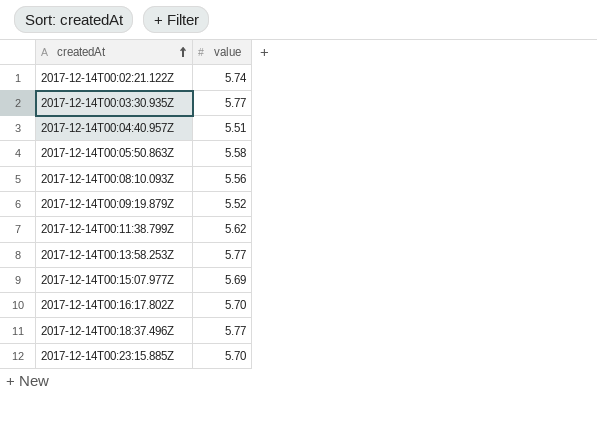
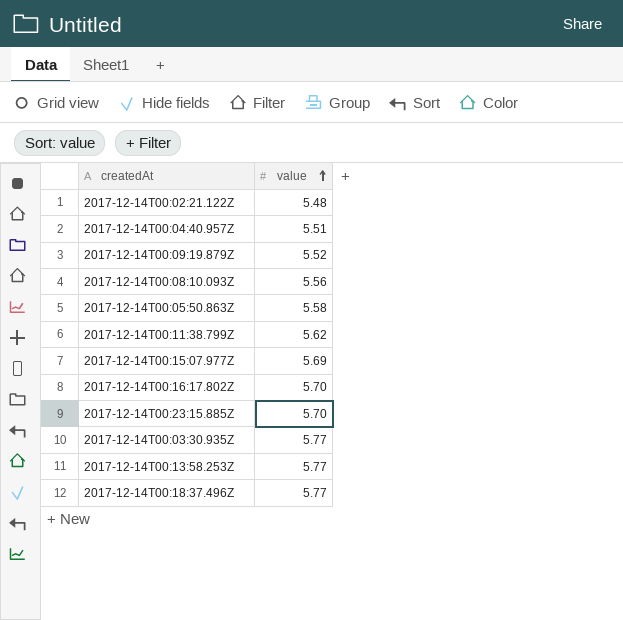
row order: createdAt ascending -> value ascending
2017-12-14T00:02:21.122Z | value: 5.74 -> 5.48

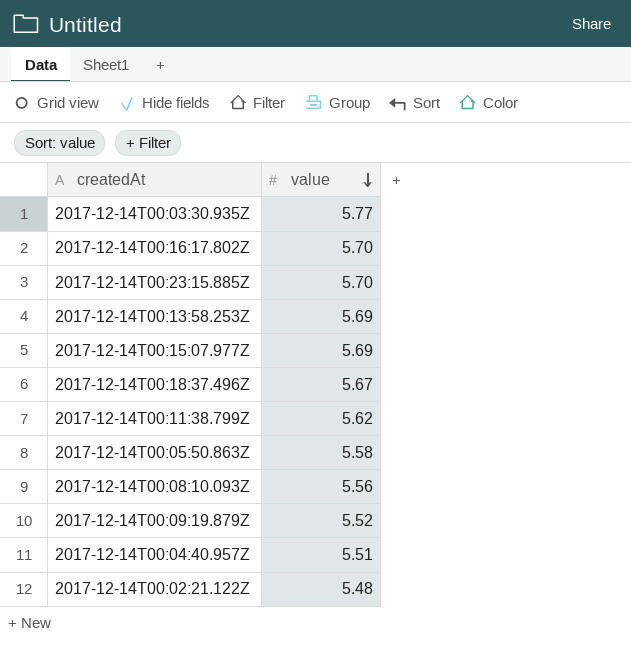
row order: value ascending -> value descending
2017-12-14T00:13:58.253Z | value: 5.77 -> 5.69
2017-12-14T00:18:37.496Z | value: 5.77 -> 5.67

